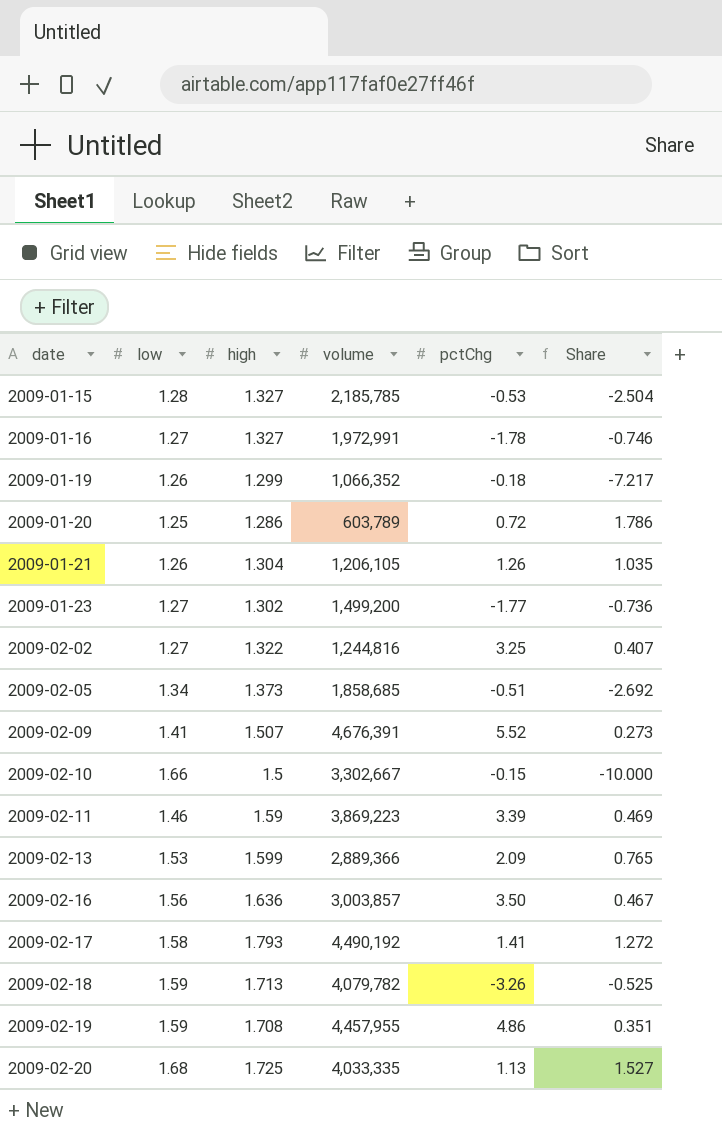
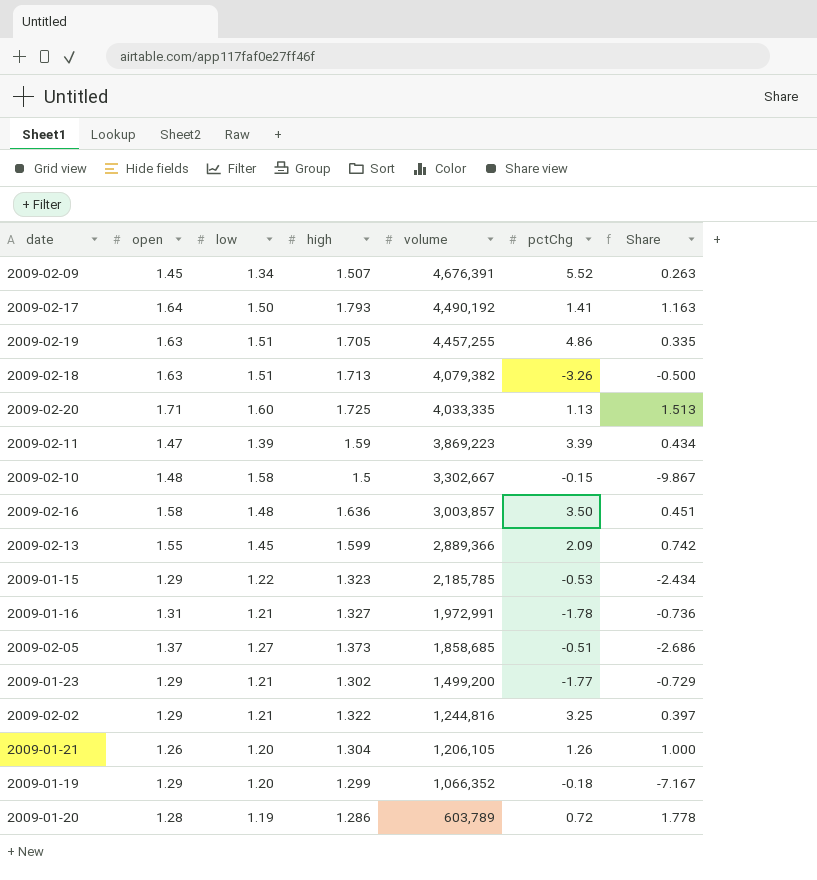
row order: date ascending -> volume descending
column open | position: none -> 2
column Share | formula: [high] / [pctChg] -> [open] / [pctChg]
2009-02-09 | low: 1.41 -> 1.34
2009-02-17 | low: 1.58 -> 1.50
2009-02-19 | low: 1.59 -> 1.51
2009-02-19 | high: 1.708 -> 1.705
2009-02-19 | volume: 4,457,955 -> 4,457,255
2009-02-18 | low: 1.59 -> 1.51
2009-02-18 | volume: 4,079,782 -> 4,079,382
2009-02-20 | low: 1.68 -> 1.60
2009-02-11 | low: 1.46 -> 1.39
2009-02-10 | low: 1.66 -> 1.58
2009-02-16 | low: 1.56 -> 1.48
2009-02-13 | low: 1.53 -> 1.45
2009-01-15 | low: 1.28 -> 1.22
2009-01-15 | high: 1.327 -> 1.323
2009-01-16 | low: 1.27 -> 1.21
2009-02-05 | low: 1.34 -> 1.27
2009-01-23 | low: 1.27 -> 1.21
2009-02-02 | low: 1.27 -> 1.21
2009-01-21 | low: 1.26 -> 1.20
2009-01-19 | low: 1.26 -> 1.20
2009-01-20 | low: 1.25 -> 1.19

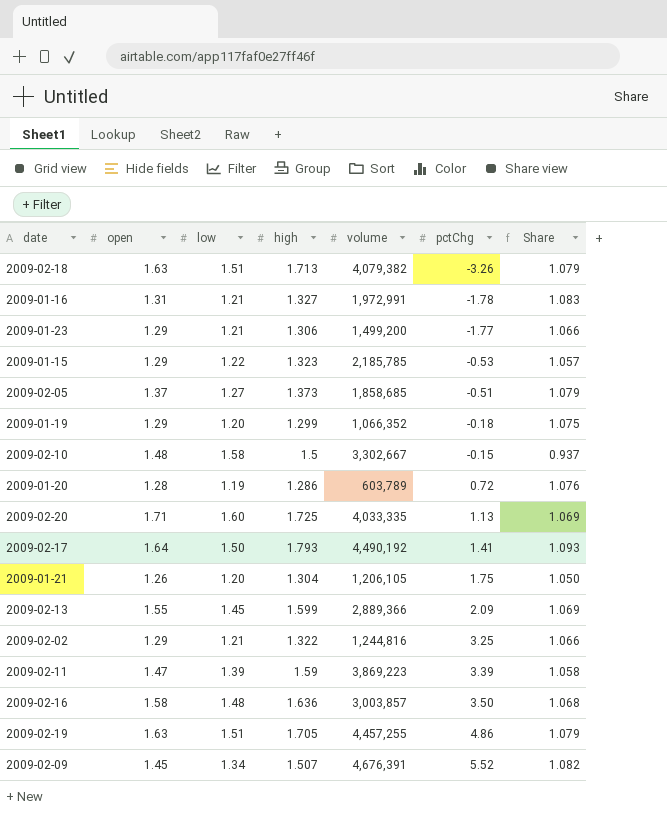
row order: volume descending -> pctChg ascending
column Share | formula: [open] / [pctChg] -> [open] / [low]
2009-01-23 | high: 1.302 -> 1.306
2009-01-21 | pctChg: 1.26 -> 1.75

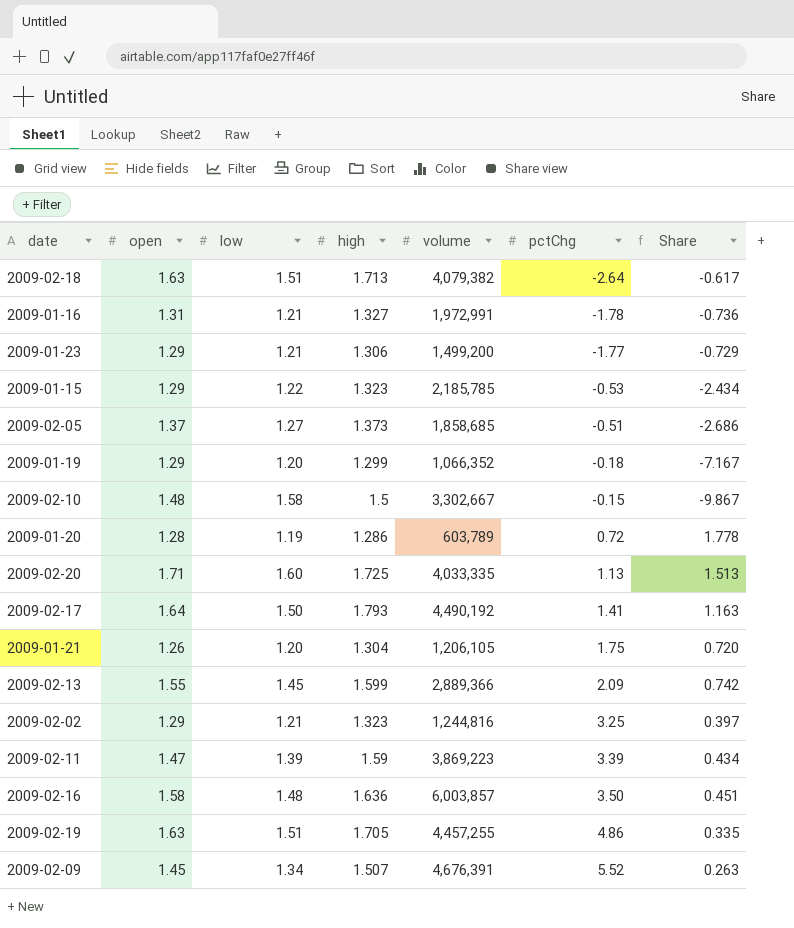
column Share | formula: [open] / [low] -> [open] / [pctChg]
2009-02-18 | pctChg: -3.26 -> -2.64
2009-02-02 | high: 1.322 -> 1.323
2009-02-16 | volume: 3,003,857 -> 6,003,857

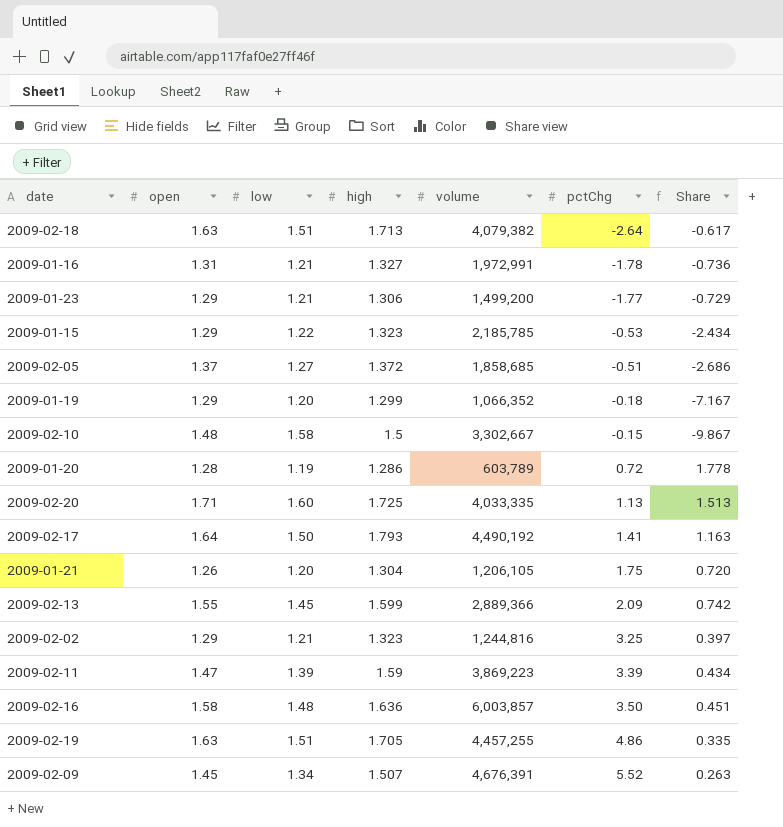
2009-02-05 | high: 1.373 -> 1.372

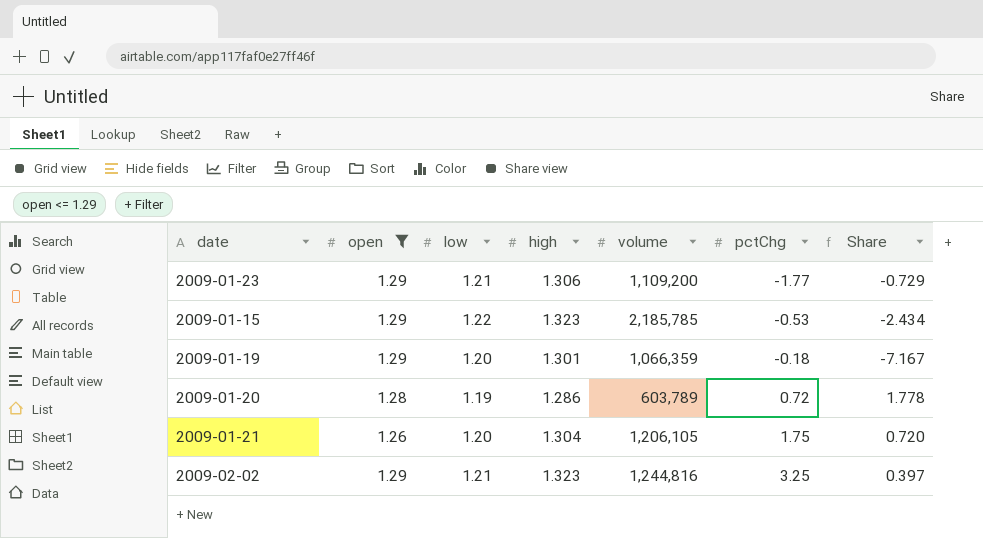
filter: none -> open <= 1.29
2009-01-23 | volume: 1,499,200 -> 1,109,200
2009-01-19 | high: 1.299 -> 1.301
2009-01-19 | volume: 1,066,352 -> 1,066,359

